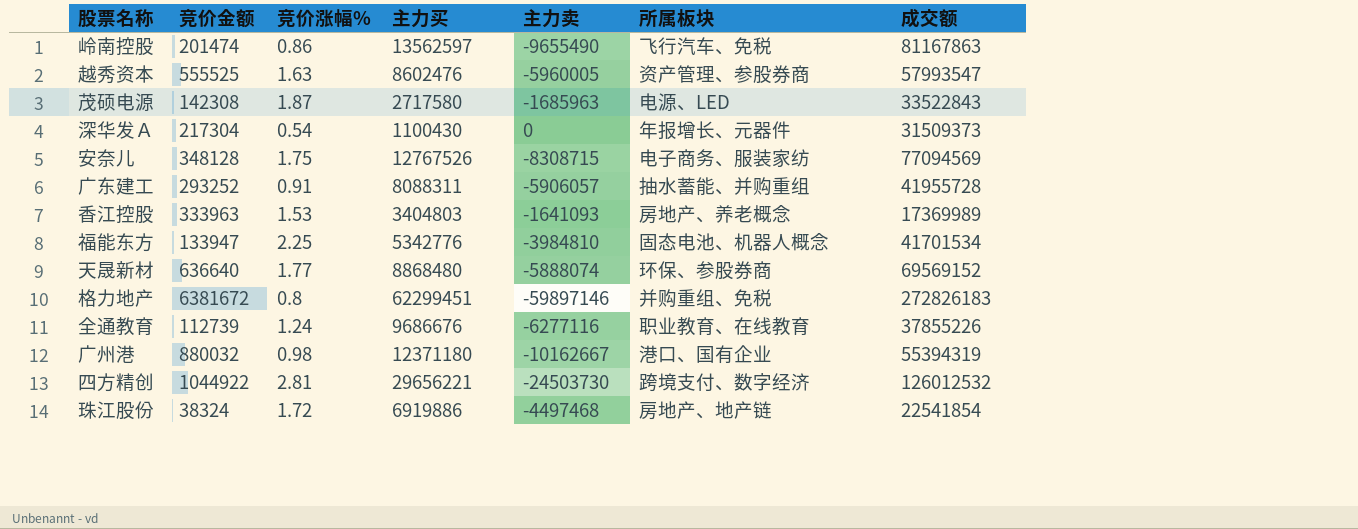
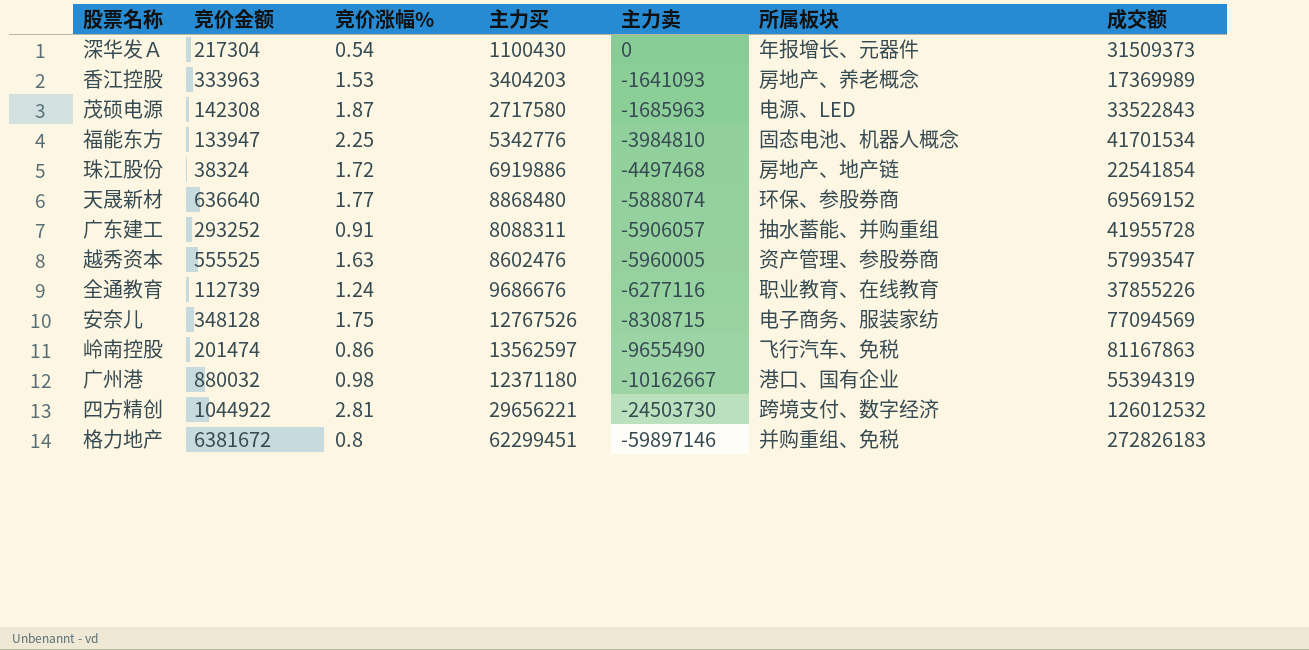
row order: none -> 主力卖 descending
香江控股 | 主力买: 3404803 -> 3404203

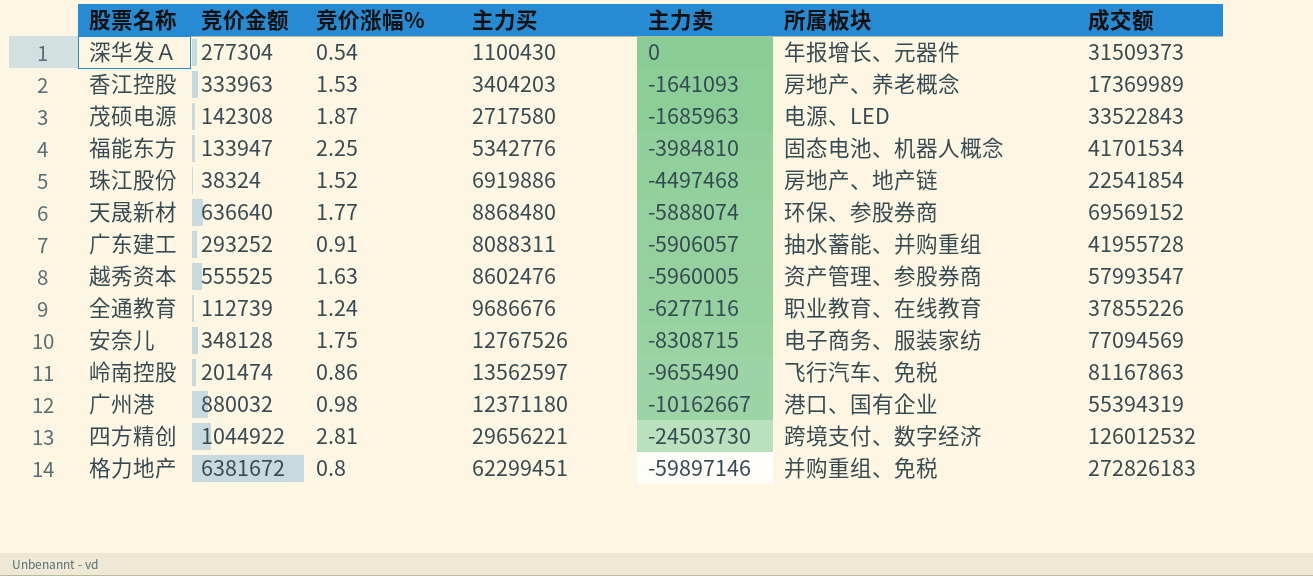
深华发Ａ | 竞价金额: 217304 -> 277304
珠江股份 | 竞价涨幅%: 1.72 -> 1.52

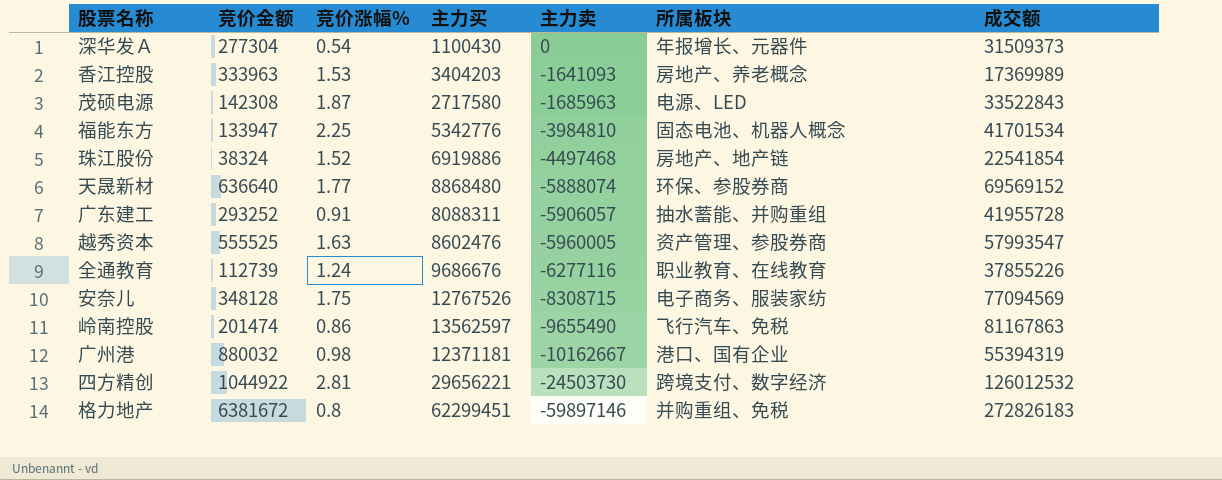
广州港 | 主力买: 12371180 -> 12371181

